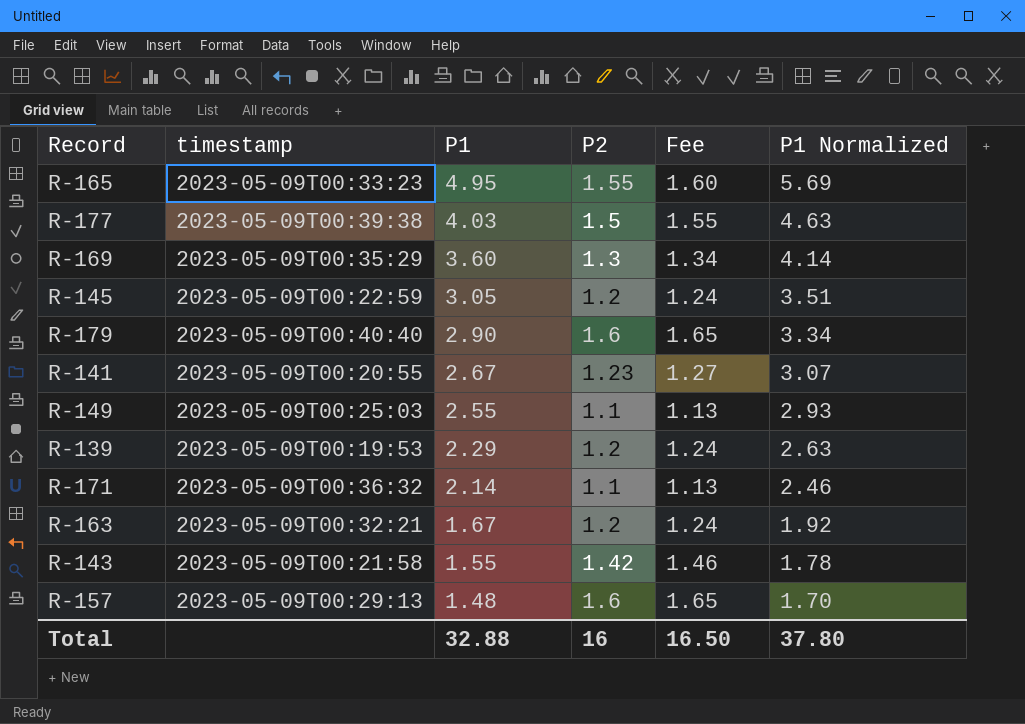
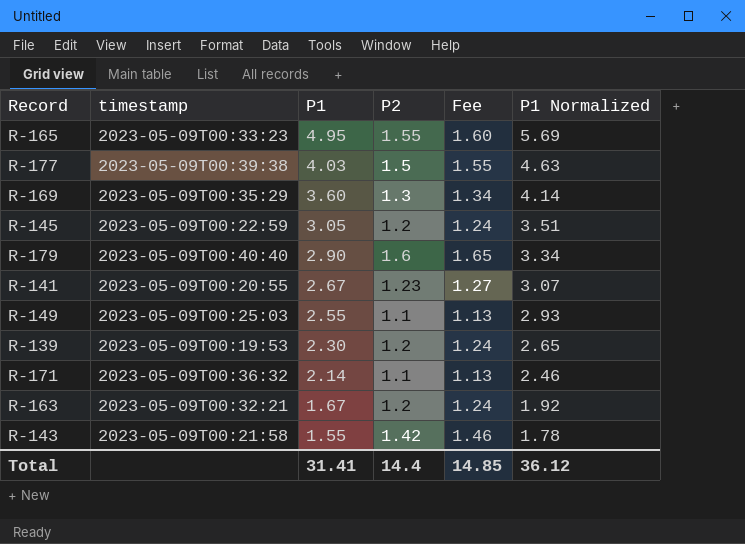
row R-157: 2023-05-09T00:29:13 | 1.48 | 1.6 | 1.65 | 1.70 -> none
R-139 | P1: 2.29 -> 2.30
R-139 | P1 Normalized: 2.63 -> 2.65
Total | P1: 32.88 -> 31.41
Total | P2: 16 -> 14.4
Total | Fee: 16.50 -> 14.85
Total | P1 Normalized: 37.80 -> 36.12

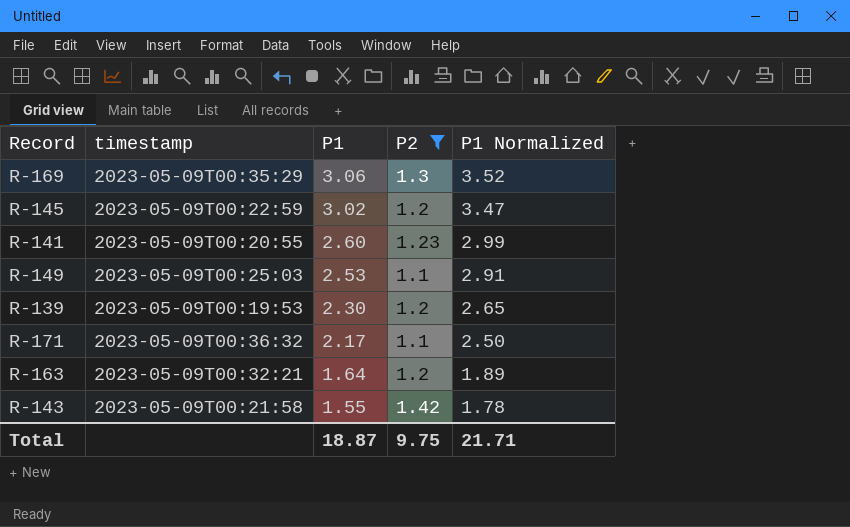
filter: none -> P2 <= 1.42
column Fee | formula: [P2] * 1.03 -> none
R-169 | P1: 3.60 -> 3.06
R-169 | P1 Normalized: 4.14 -> 3.52
R-145 | P1: 3.05 -> 3.02
R-145 | P1 Normalized: 3.51 -> 3.47
R-141 | P1: 2.67 -> 2.60
R-141 | P1 Normalized: 3.07 -> 2.99
R-149 | P1: 2.55 -> 2.53
R-149 | P1 Normalized: 2.93 -> 2.91
R-171 | P1: 2.14 -> 2.17
R-171 | P1 Normalized: 2.46 -> 2.50
R-163 | P1: 1.67 -> 1.64
R-163 | P1 Normalized: 1.92 -> 1.89
Total | P1: 31.41 -> 18.87
Total | P2: 14.4 -> 9.75
Total | P1 Normalized: 36.12 -> 21.71

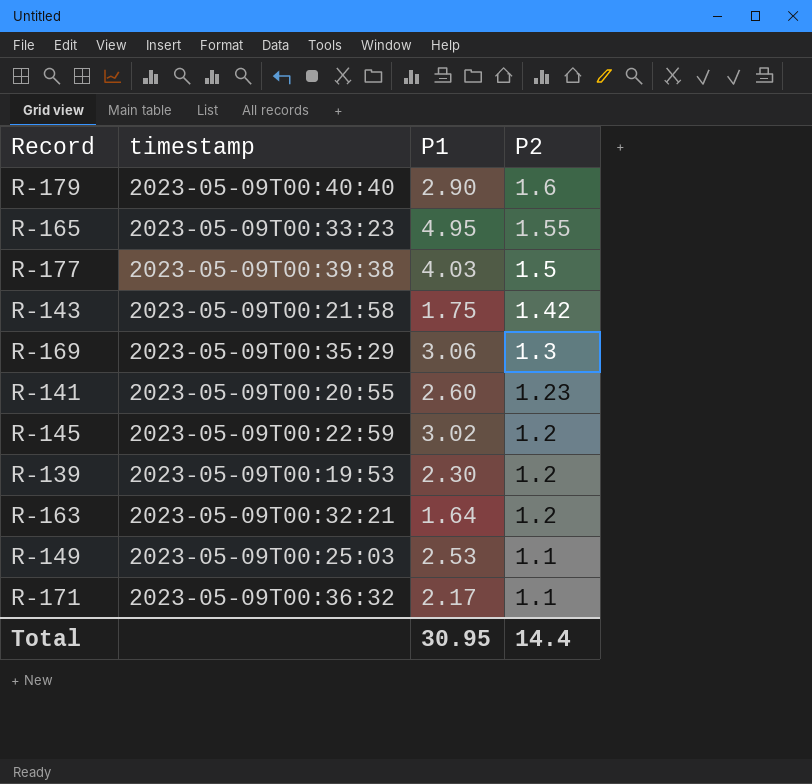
filter: P2 <= 1.42 -> none
row order: P1 descending -> P2 descending
column P1 Normalized | formula: [P1] * 1.15 -> none
R-143 | P1: 1.55 -> 1.75
Total | P1: 18.87 -> 30.95
Total | P2: 9.75 -> 14.4

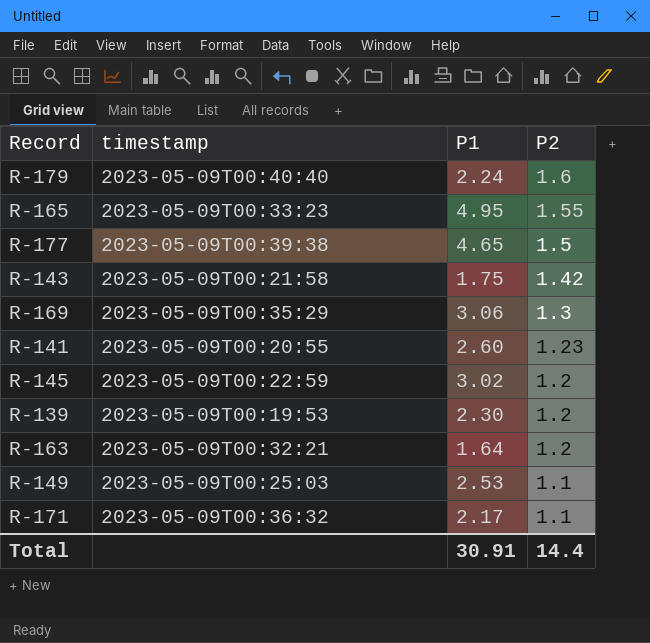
R-179 | P1: 2.90 -> 2.24
R-177 | P1: 4.03 -> 4.65
Total | P1: 30.95 -> 30.91

